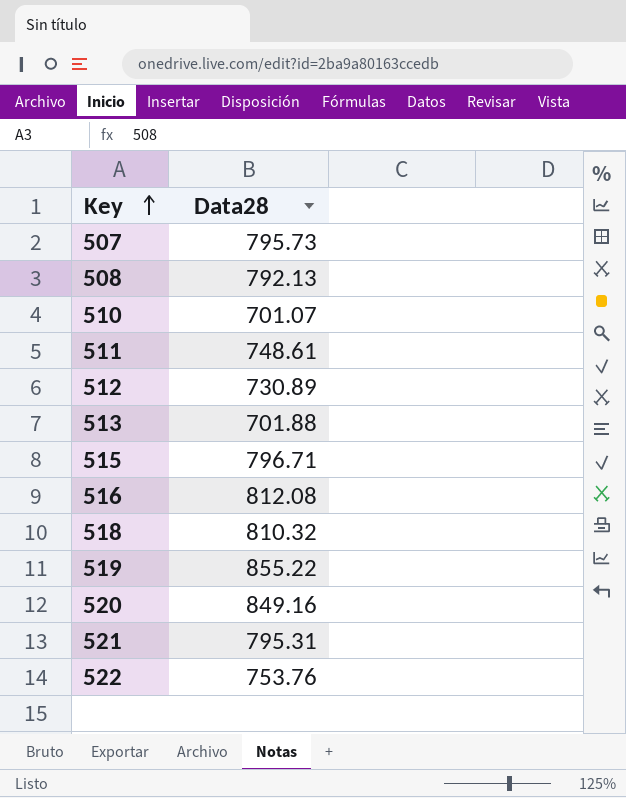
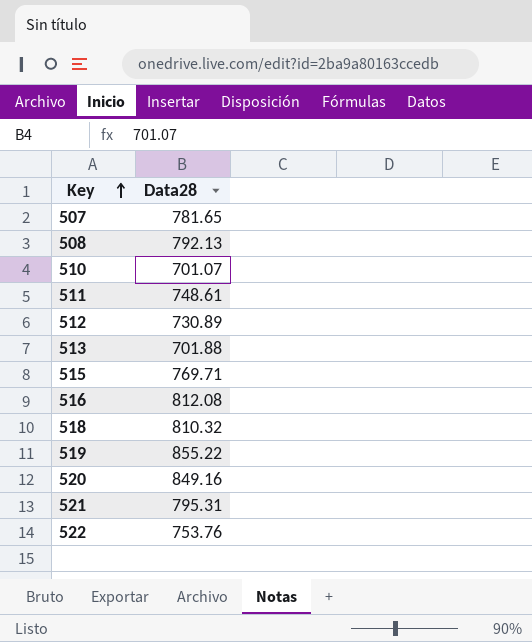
507 | Data28: 795.73 -> 781.65
515 | Data28: 796.71 -> 769.71

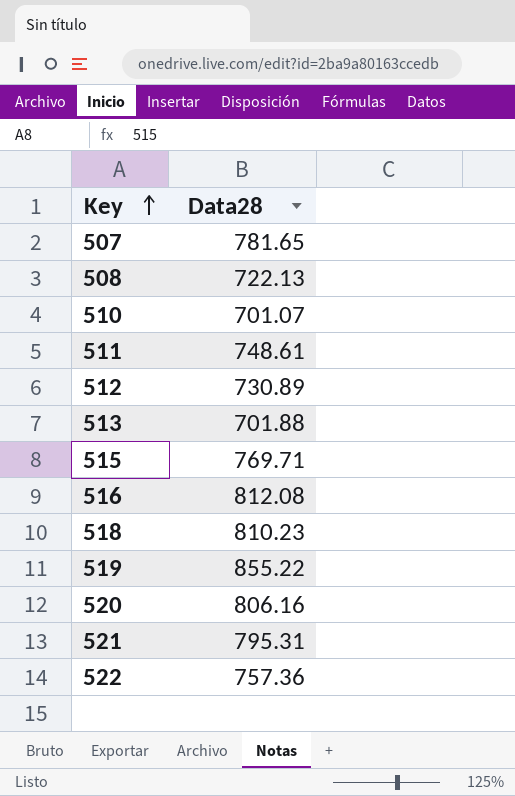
508 | Data28: 792.13 -> 722.13
518 | Data28: 810.32 -> 810.23
520 | Data28: 849.16 -> 806.16
522 | Data28: 753.76 -> 757.36

